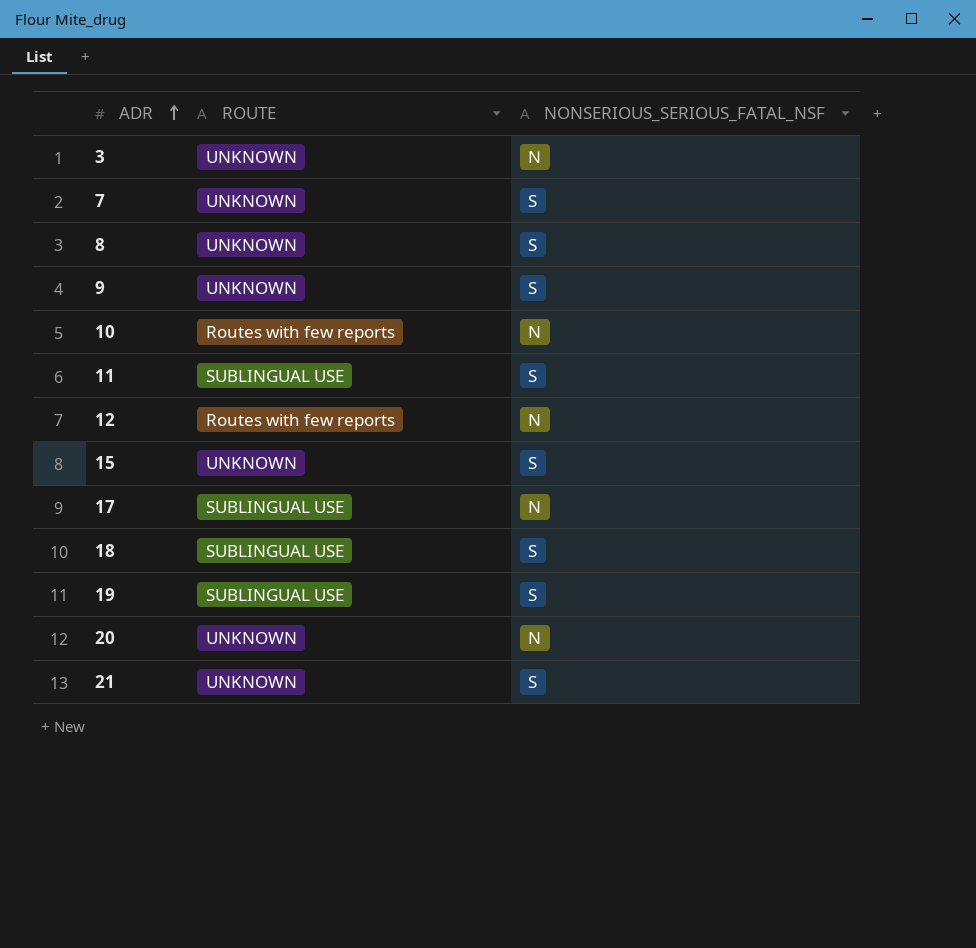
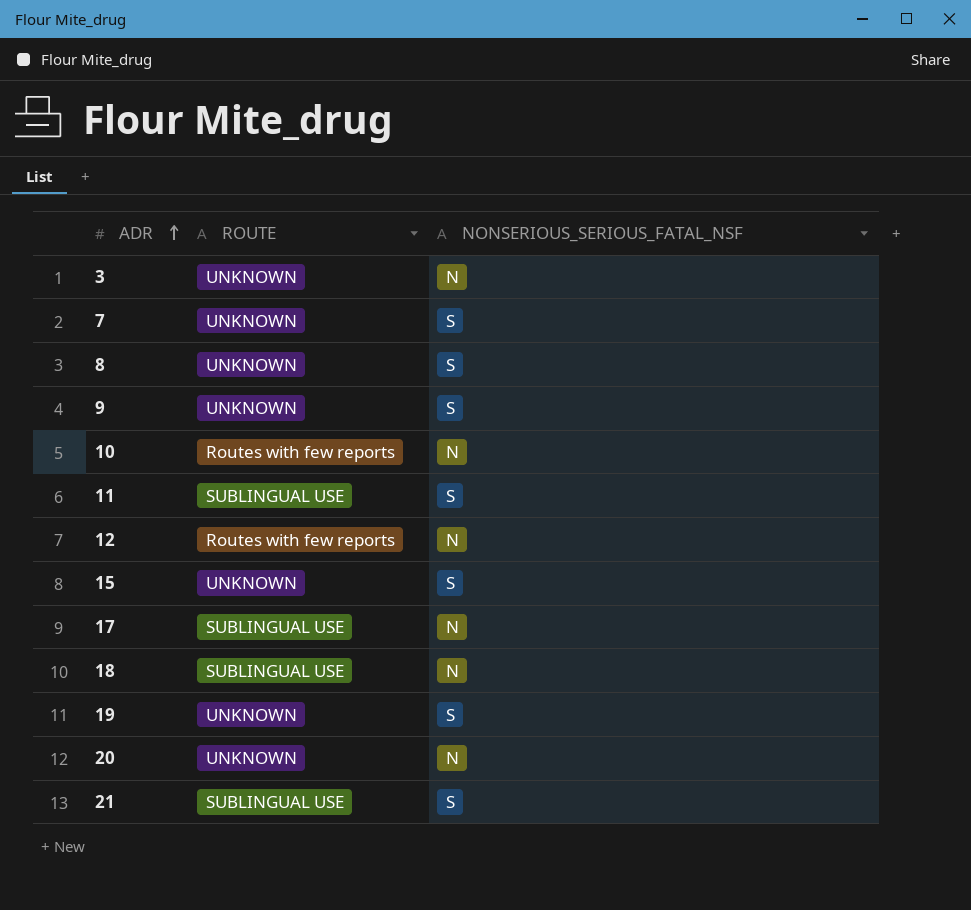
18 | NONSERIOUS_SERIOUS_FATAL_NSF: S -> N
19 | ROUTE: SUBLINGUAL USE -> UNKNOWN
21 | ROUTE: UNKNOWN -> SUBLINGUAL USE

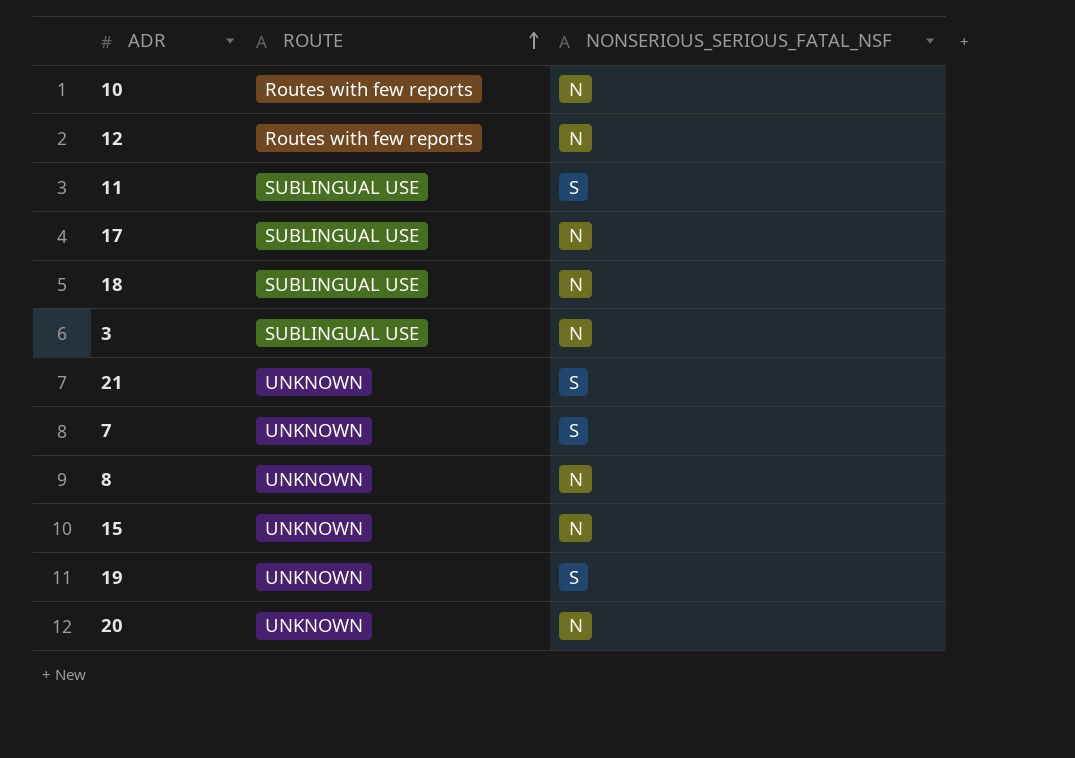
row order: ADR ascending -> ROUTE ascending
row 9: UNKNOWN | S -> none
3 | ROUTE: UNKNOWN -> SUBLINGUAL USE
21 | ROUTE: SUBLINGUAL USE -> UNKNOWN
8 | NONSERIOUS_SERIOUS_FATAL_NSF: S -> N
15 | NONSERIOUS_SERIOUS_FATAL_NSF: S -> N

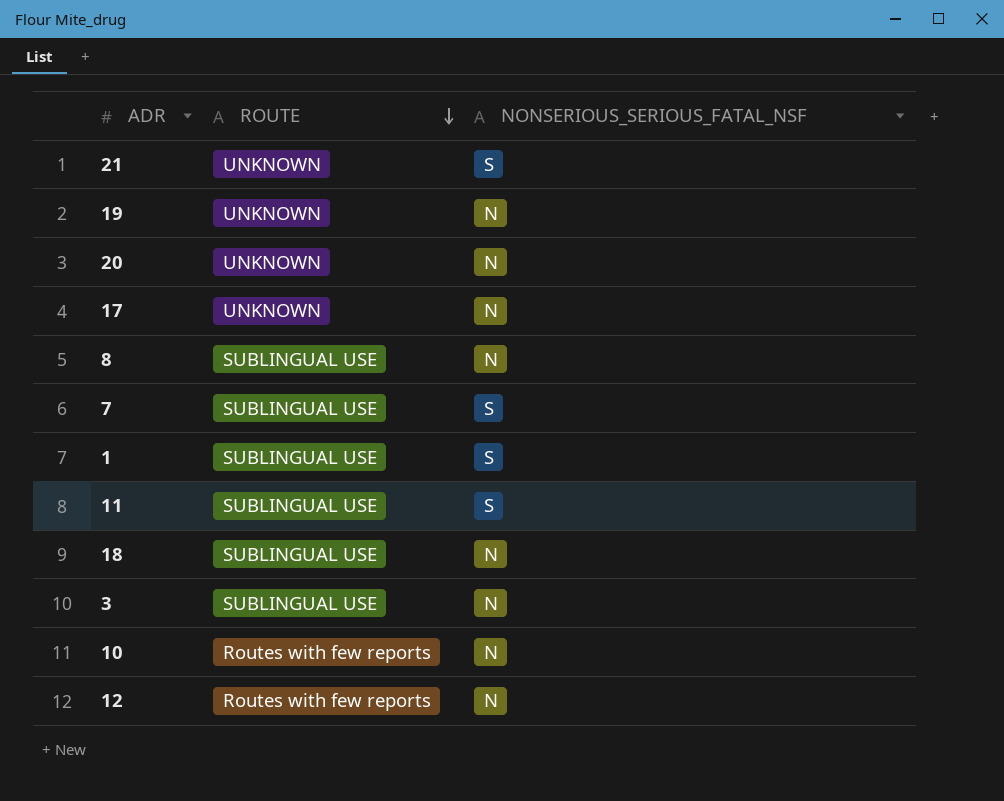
row order: ROUTE ascending -> ROUTE descending
row 15: UNKNOWN | N -> none
19 | NONSERIOUS_SERIOUS_FATAL_NSF: S -> N
17 | ROUTE: SUBLINGUAL USE -> UNKNOWN
8 | ROUTE: UNKNOWN -> SUBLINGUAL USE
7 | ROUTE: UNKNOWN -> SUBLINGUAL USE
row 1: none -> SUBLINGUAL USE | S

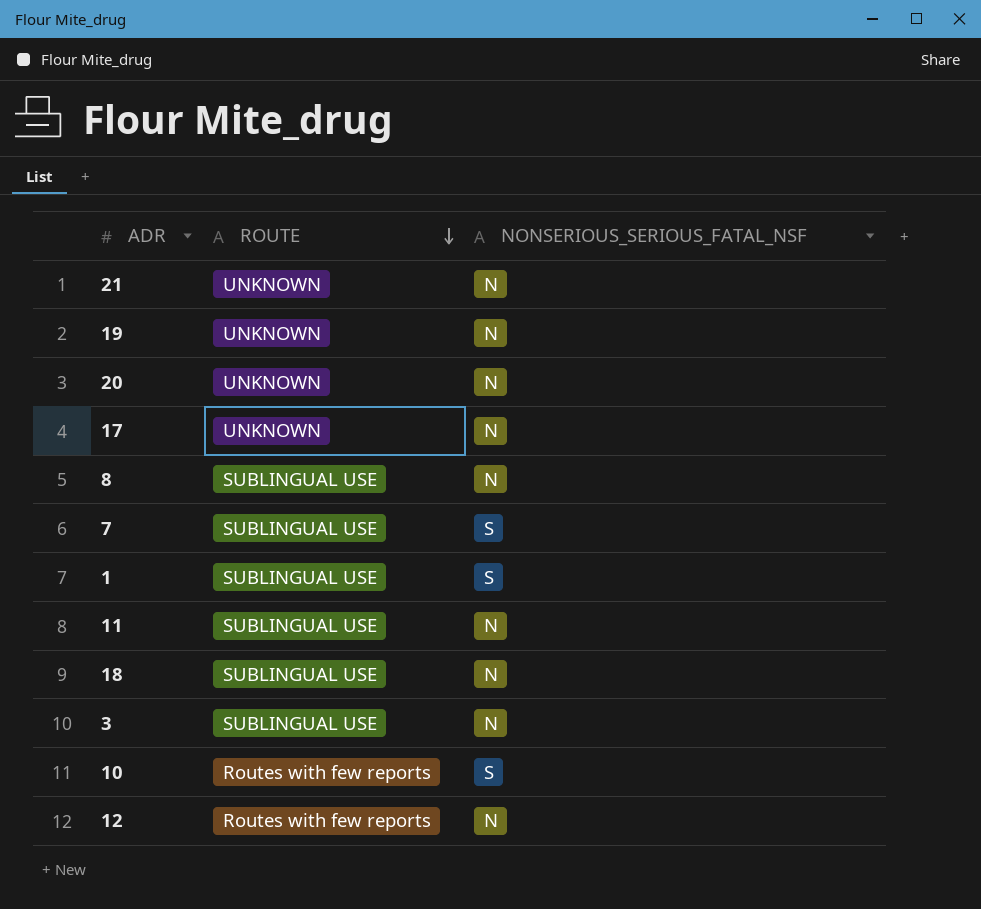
21 | NONSERIOUS_SERIOUS_FATAL_NSF: S -> N
11 | NONSERIOUS_SERIOUS_FATAL_NSF: S -> N
10 | NONSERIOUS_SERIOUS_FATAL_NSF: N -> S

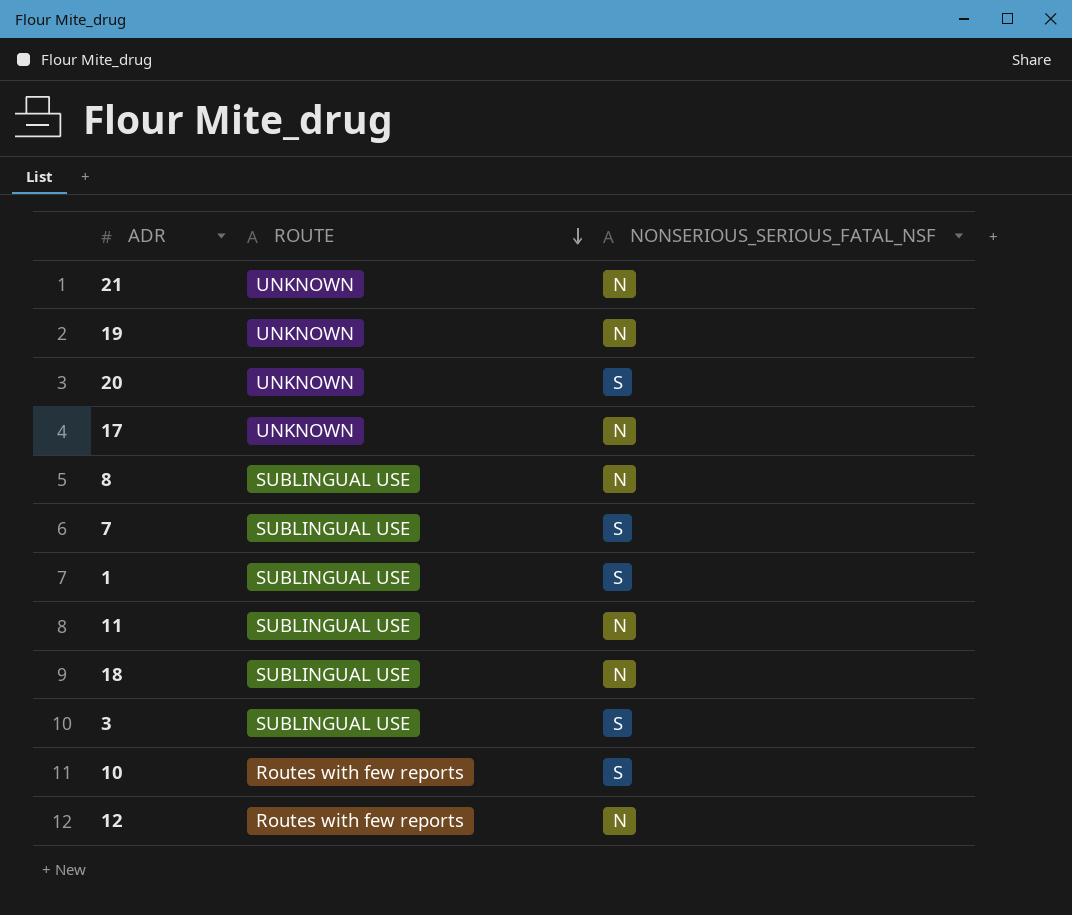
20 | NONSERIOUS_SERIOUS_FATAL_NSF: N -> S
3 | NONSERIOUS_SERIOUS_FATAL_NSF: N -> S

